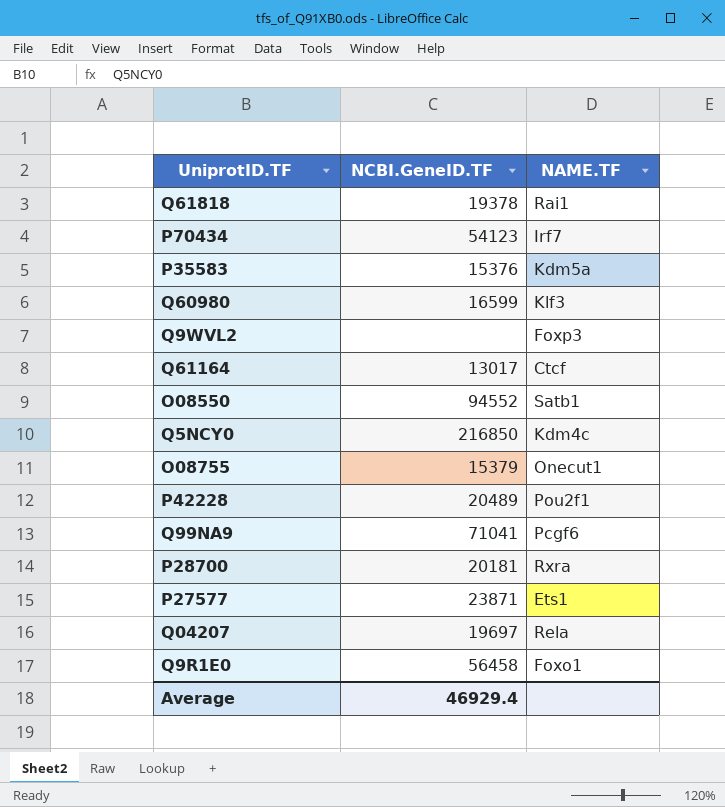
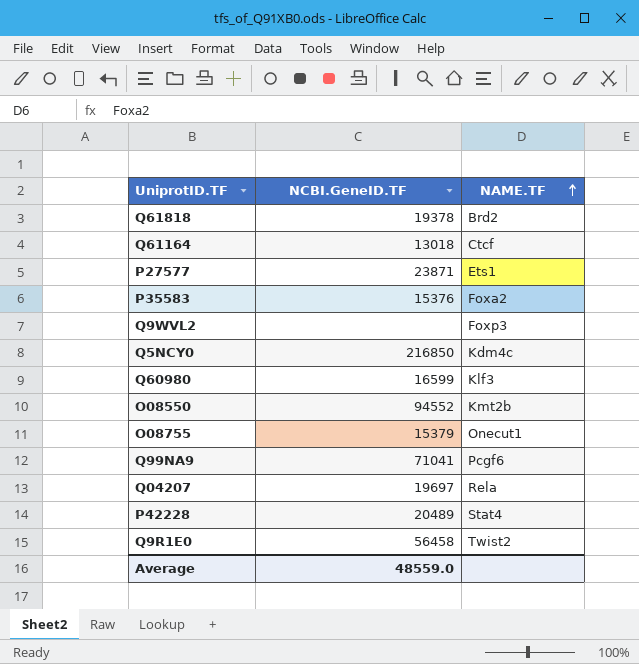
row order: none -> NAME.TF ascending
row P70434: 54123 | Irf7 -> none
row P28700: 20181 | Rxra -> none
Q61818 | NAME.TF: Rai1 -> Brd2
Q61164 | NCBI.GeneID.TF: 13017 -> 13018
P35583 | NAME.TF: Kdm5a -> Foxa2
O08550 | NAME.TF: Satb1 -> Kmt2b
P42228 | NAME.TF: Pou2f1 -> Stat4
Q9R1E0 | NAME.TF: Foxo1 -> Twist2
Average | NCBI.GeneID.TF: 46929.4 -> 48559.0

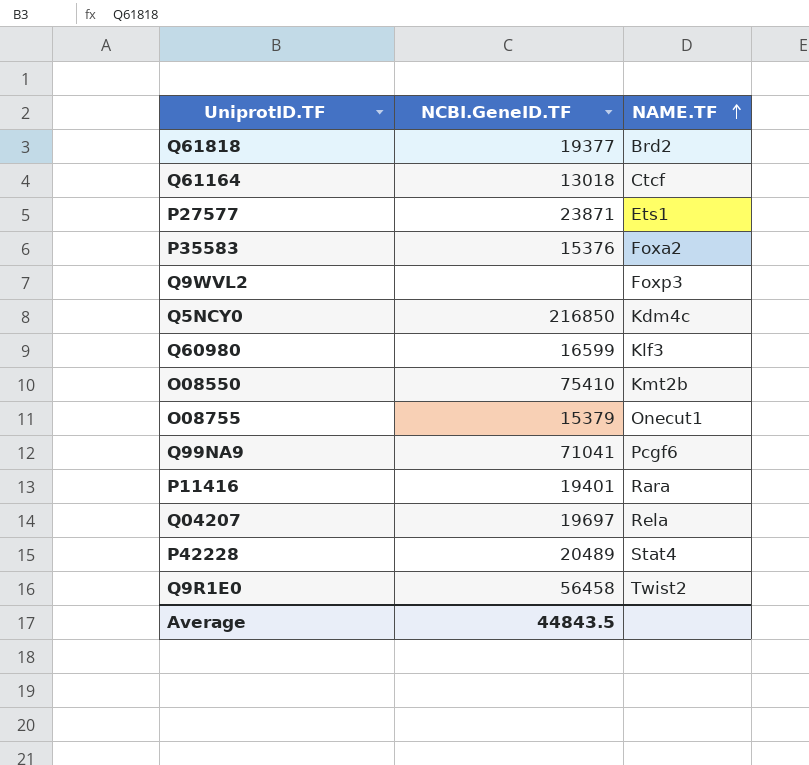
Q61818 | NCBI.GeneID.TF: 19378 -> 19377
O08550 | NCBI.GeneID.TF: 94552 -> 75410
row P11416: none -> 19401 | Rara
Average | NCBI.GeneID.TF: 48559.0 -> 44843.5

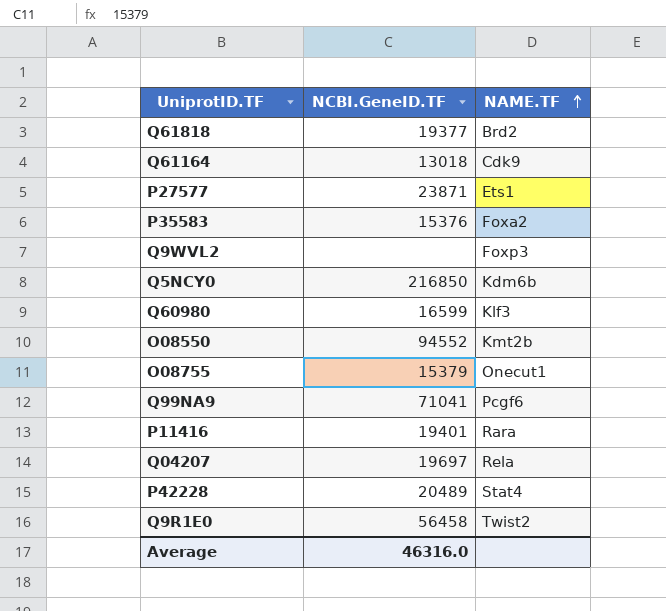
Q61164 | NAME.TF: Ctcf -> Cdk9
Q5NCY0 | NAME.TF: Kdm4c -> Kdm6b
O08550 | NCBI.GeneID.TF: 75410 -> 94552
Average | NCBI.GeneID.TF: 44843.5 -> 46316.0

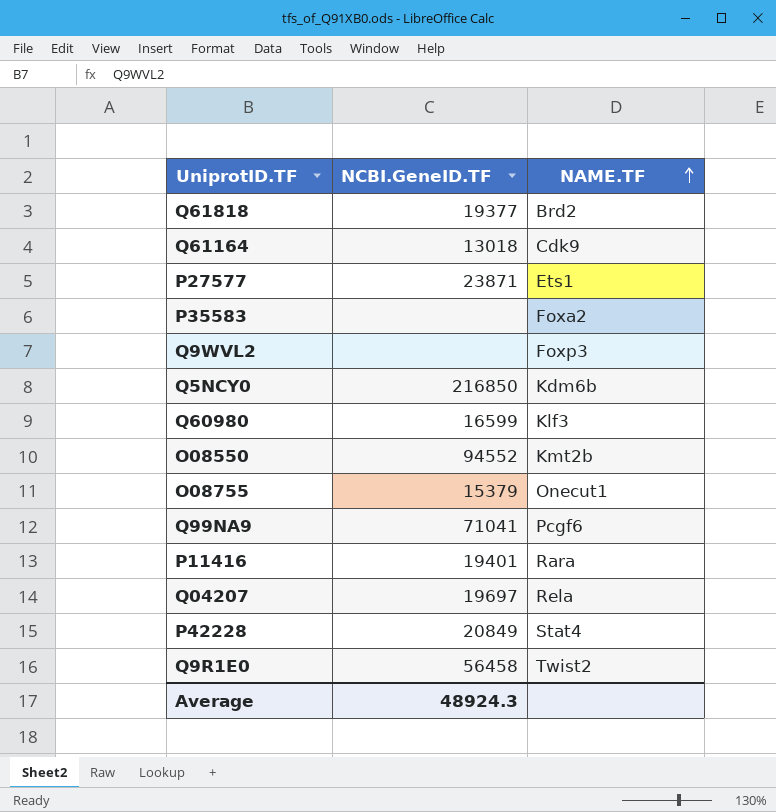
P35583 | NCBI.GeneID.TF: 15376 -> none
P42228 | NCBI.GeneID.TF: 20489 -> 20849
Average | NCBI.GeneID.TF: 46316.0 -> 48924.3

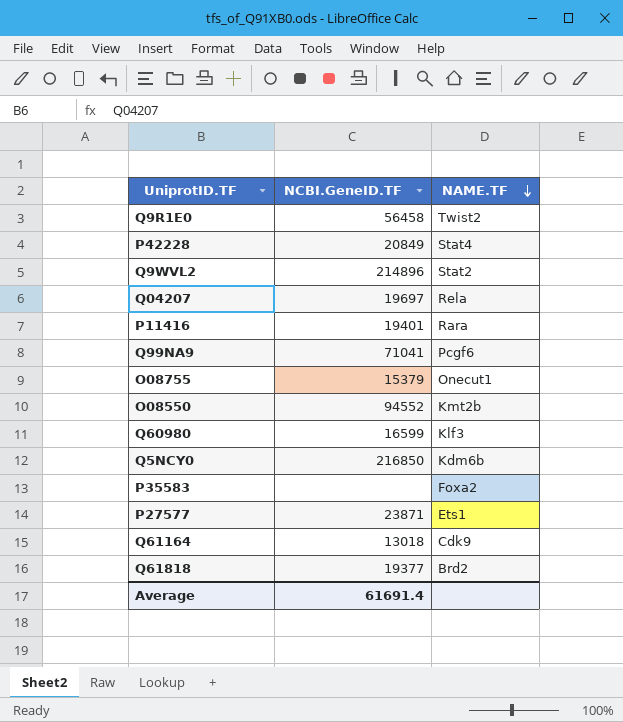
row order: NAME.TF ascending -> NAME.TF descending
Q9WVL2 | NCBI.GeneID.TF: none -> 214896
Q9WVL2 | NAME.TF: Foxp3 -> Stat2
Average | NCBI.GeneID.TF: 48924.3 -> 61691.4

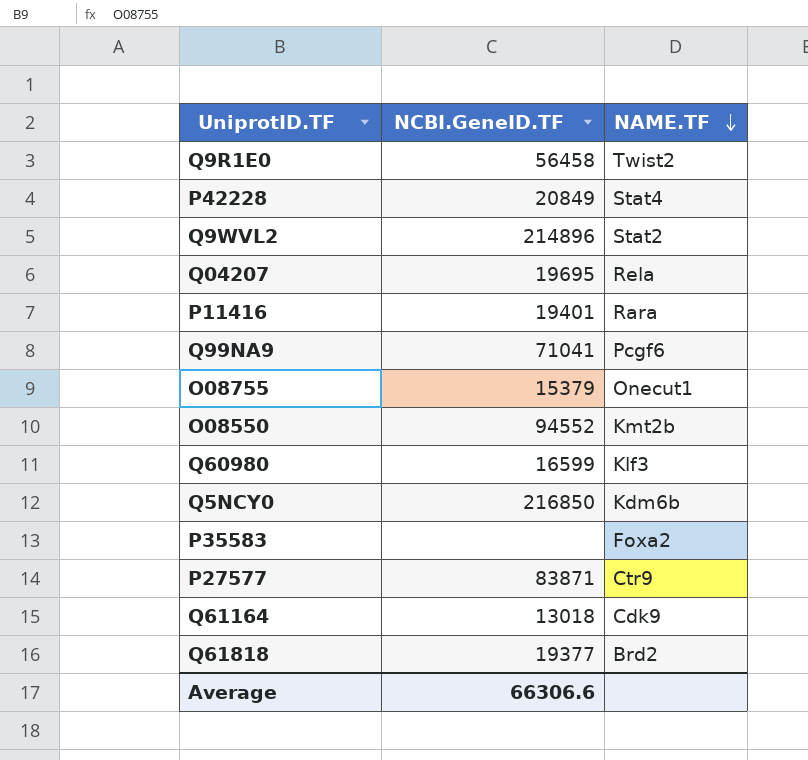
Q04207 | NCBI.GeneID.TF: 19697 -> 19695
P27577 | NCBI.GeneID.TF: 23871 -> 83871
P27577 | NAME.TF: Ets1 -> Ctr9
Average | NCBI.GeneID.TF: 61691.4 -> 66306.6

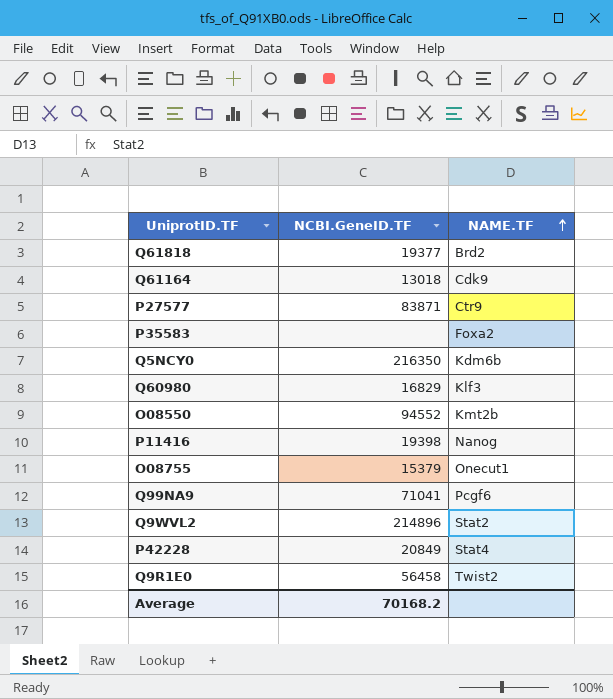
row order: NAME.TF descending -> NAME.TF ascending
row Q04207: 19695 | Rela -> none
Q5NCY0 | NCBI.GeneID.TF: 216850 -> 216350
Q60980 | NCBI.GeneID.TF: 16599 -> 16829
P11416 | NCBI.GeneID.TF: 19401 -> 19398
P11416 | NAME.TF: Rara -> Nanog
Average | NCBI.GeneID.TF: 66306.6 -> 70168.2

